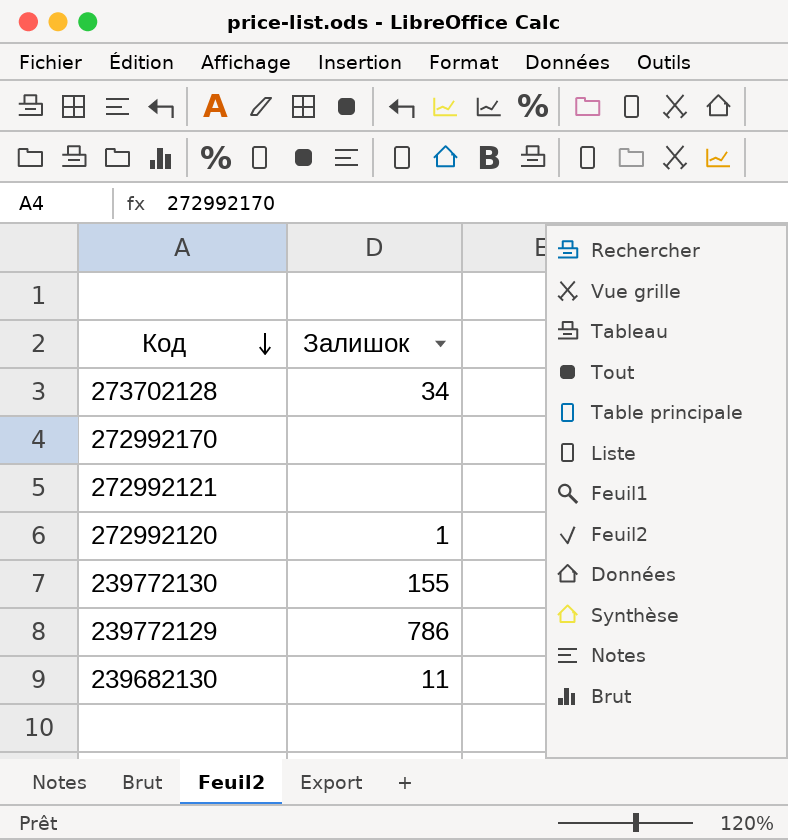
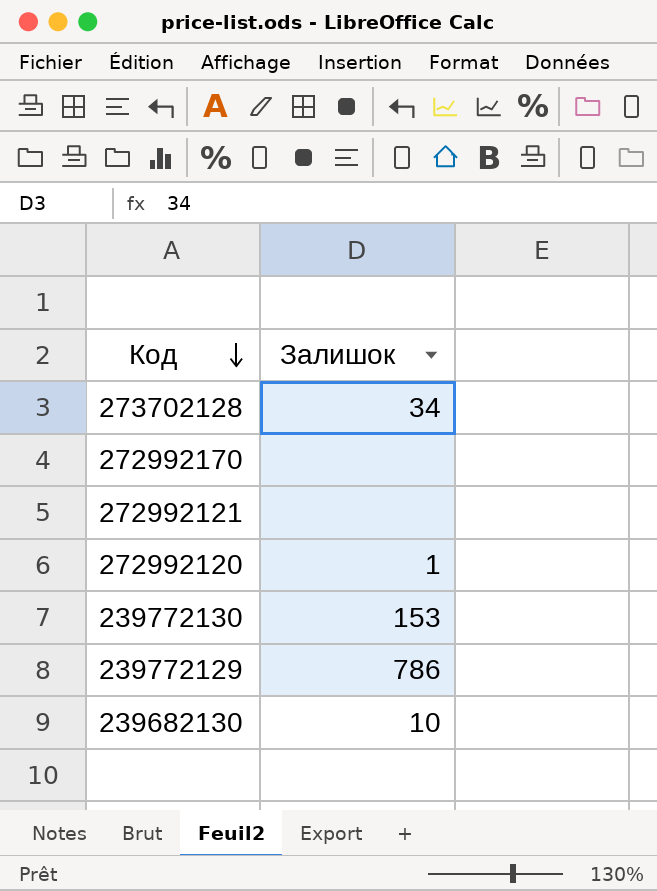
239772130 | Залишок: 155 -> 153
239682130 | Залишок: 11 -> 10

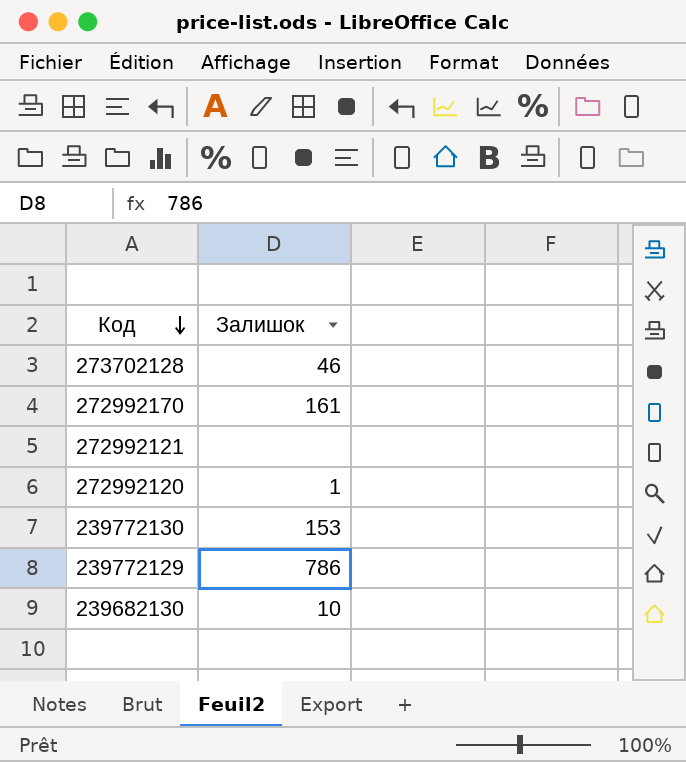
273702128 | Залишок: 34 -> 46
272992170 | Залишок: none -> 161

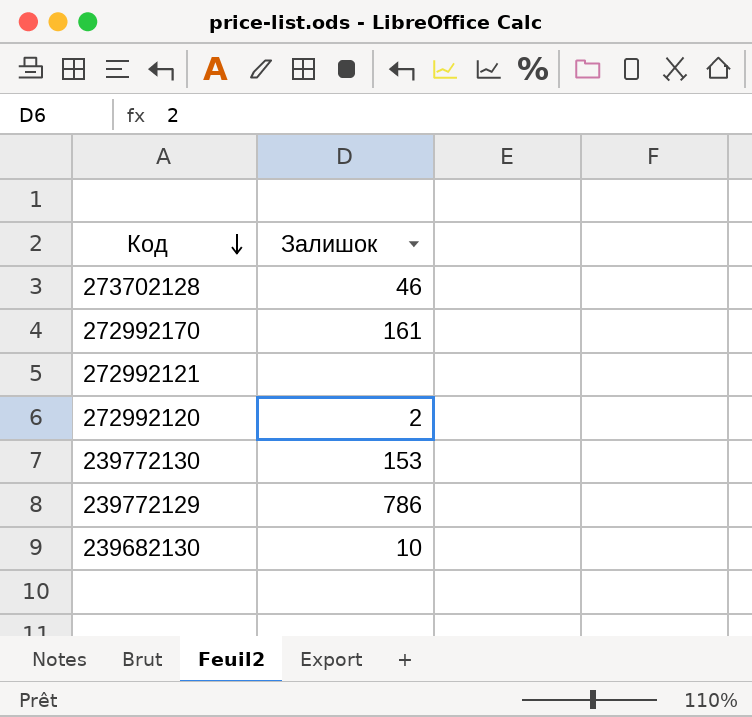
272992120 | Залишок: 1 -> 2

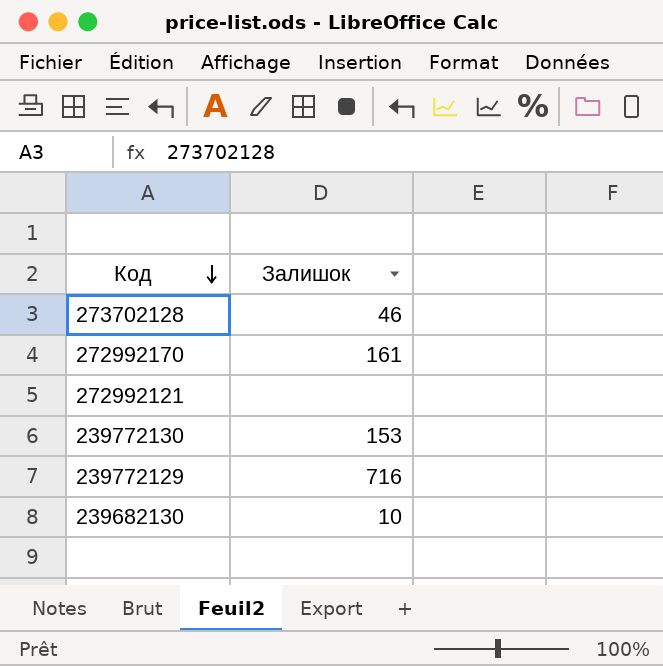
row 272992120: 2 -> none
239772129 | Залишок: 786 -> 716

